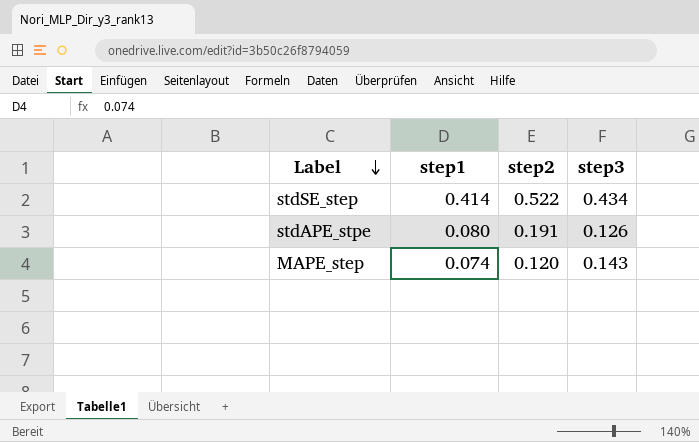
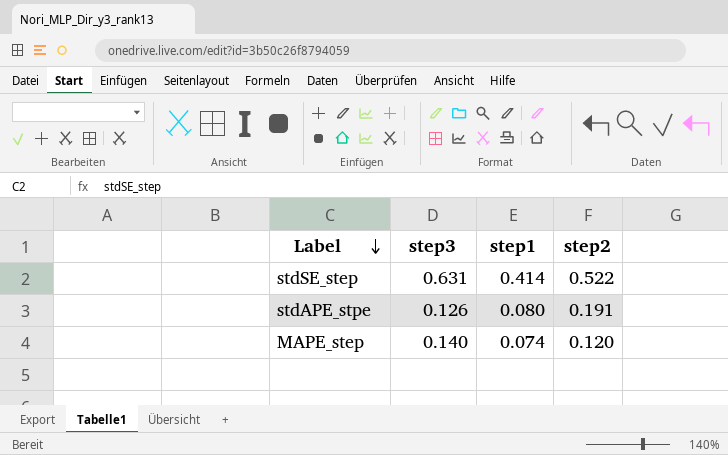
column step3 | position: 4 -> 2
stdSE_step | step3: 0.434 -> 0.631
MAPE_step | step3: 0.143 -> 0.140

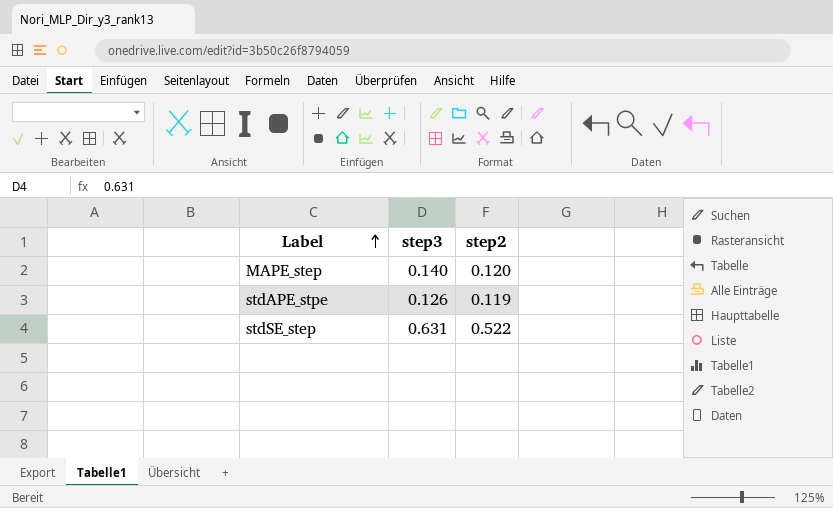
row order: Label descending -> Label ascending
column step1 | position: 3 -> none
stdAPE_stpe | step2: 0.191 -> 0.119

